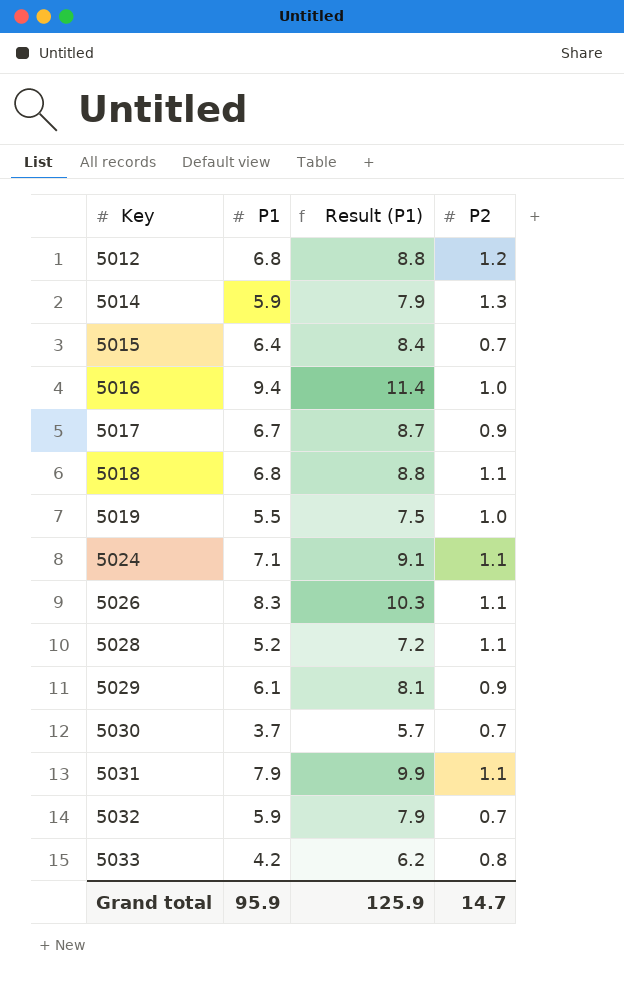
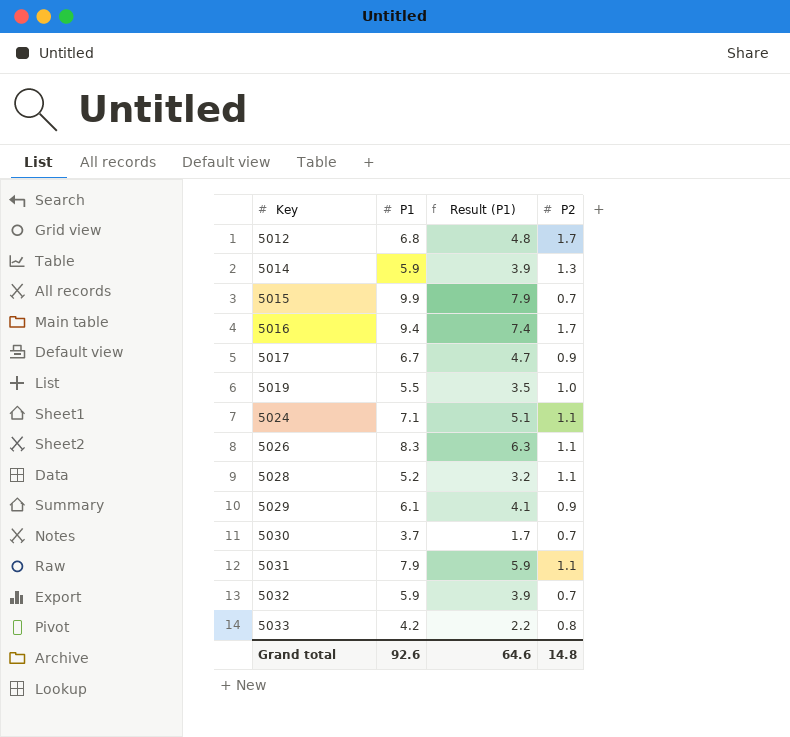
column Result (P1) | formula: [P1] + 2 -> [P1] - 2
row 5018: 6.8 | 8.8 | 1.1 -> none
5012 | P2: 1.2 -> 1.7
5015 | P1: 6.4 -> 9.9
5016 | P2: 1.0 -> 1.7
Grand total | P1: 95.9 -> 92.6
Grand total | Result (P1): 125.9 -> 64.6
Grand total | P2: 14.7 -> 14.8

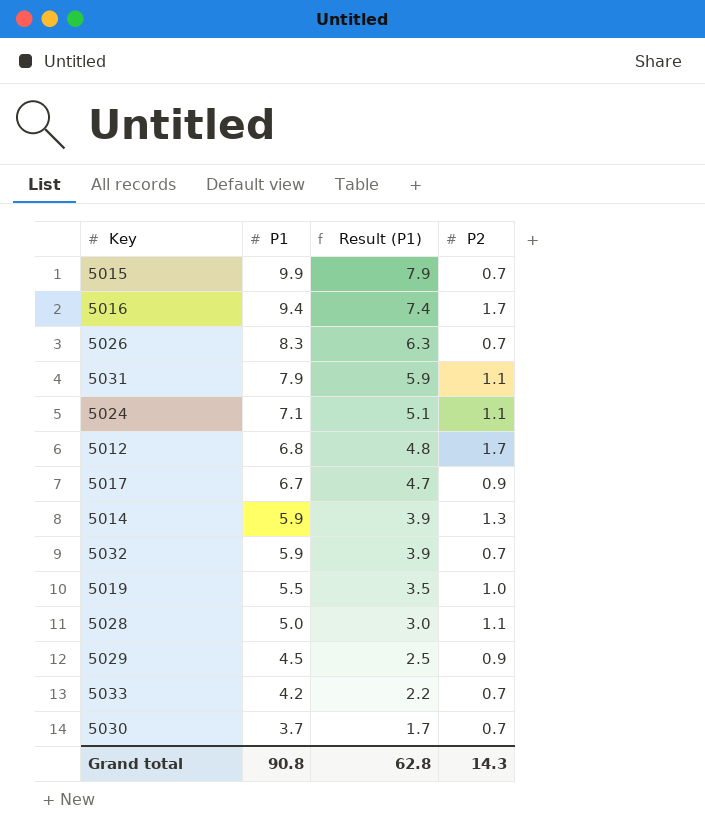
row order: Key ascending -> P1 descending
5026 | P2: 1.1 -> 0.7
5028 | P1: 5.2 -> 5.0
5028 | Result (P1): 3.2 -> 3.0
5029 | P1: 6.1 -> 4.5
5029 | Result (P1): 4.1 -> 2.5
5033 | P2: 0.8 -> 0.7
Grand total | P1: 92.6 -> 90.8
Grand total | Result (P1): 64.6 -> 62.8
Grand total | P2: 14.8 -> 14.3

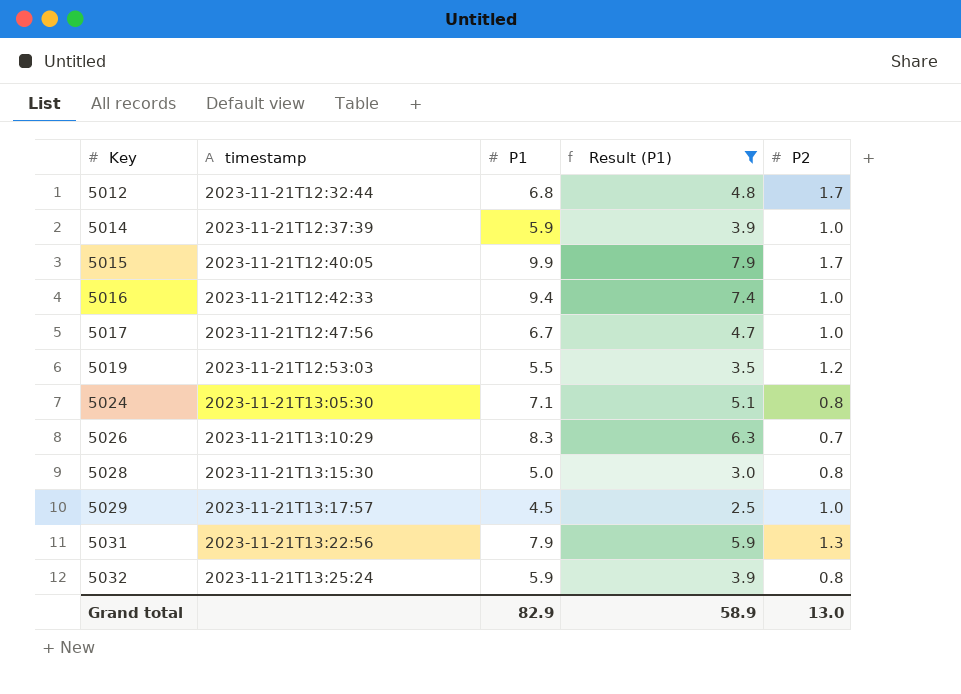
filter: none -> Result (P1) >= 2.5
row order: P1 descending -> Key ascending
column timestamp | position: none -> 2
5014 | P2: 1.3 -> 1.0
5015 | P2: 0.7 -> 1.7
5016 | P2: 1.7 -> 1.0
5017 | P2: 0.9 -> 1.0
5019 | P2: 1.0 -> 1.2
5024 | P2: 1.1 -> 0.8
5028 | P2: 1.1 -> 0.8
5029 | P2: 0.9 -> 1.0
5031 | P2: 1.1 -> 1.3
5032 | P2: 0.7 -> 0.8
Grand total | P1: 90.8 -> 82.9
Grand total | Result (P1): 62.8 -> 58.9
Grand total | P2: 14.3 -> 13.0

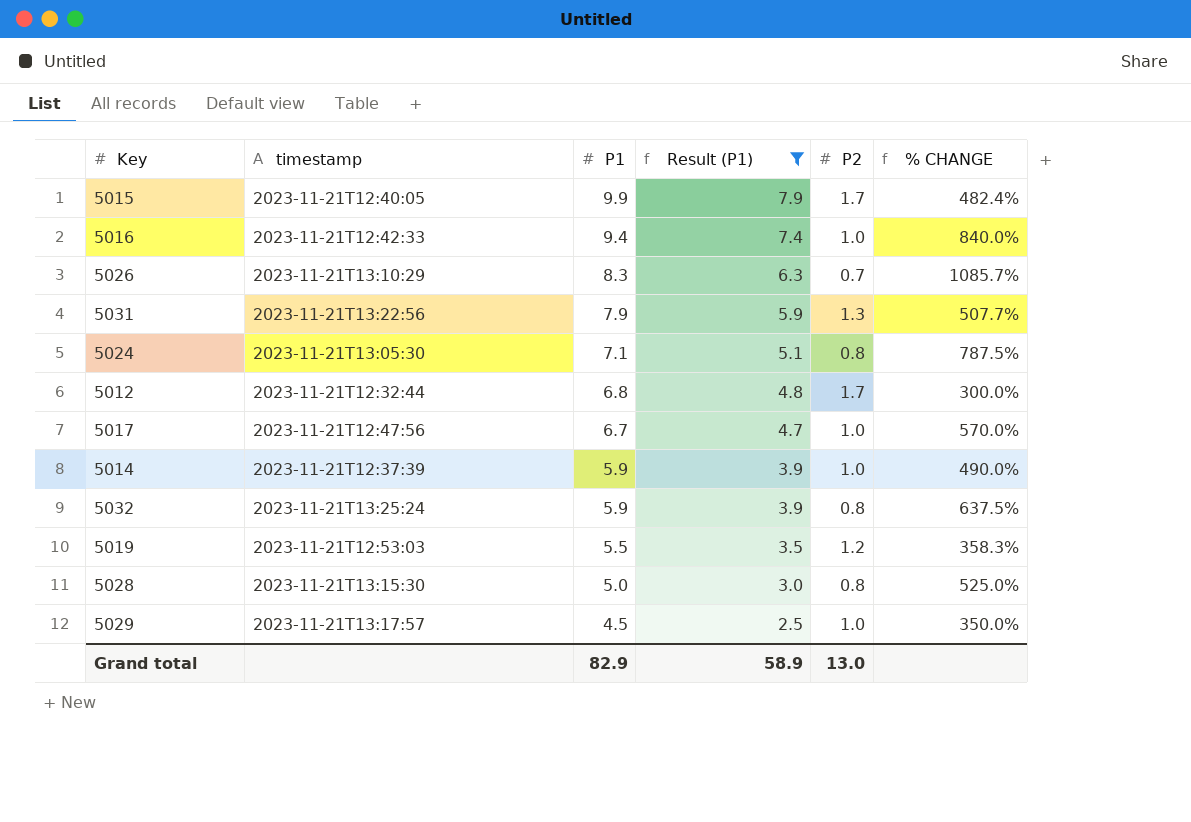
row order: Key ascending -> P1 descending
column % CHANGE | formula: none -> ([P1] - [P2]) / [P2]

